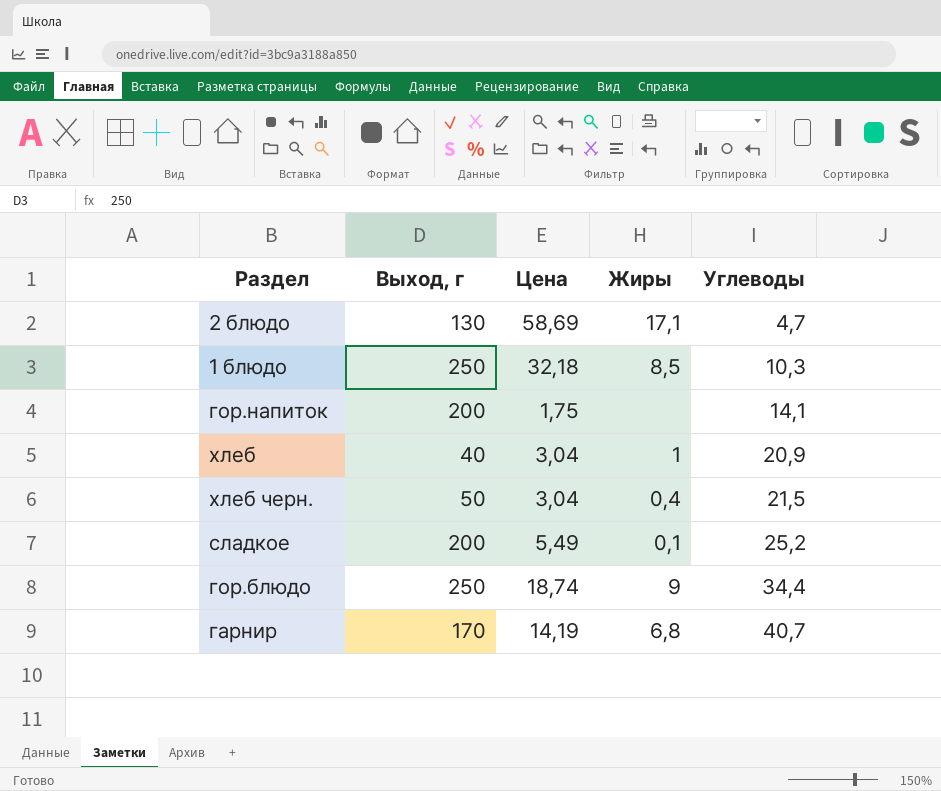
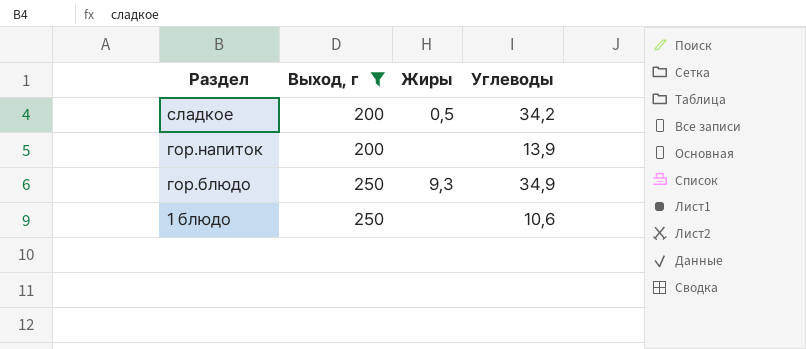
filter: none -> Выход, г >= 200
row order: Углеводы ascending -> Раздел descending
column Цена | position: 3 -> none
сладкое | Жиры: 0,1 -> 0,5
сладкое | Углеводы: 25,2 -> 34,2
гор.напиток | Углеводы: 14,1 -> 13,9
гор.блюдо | Жиры: 9 -> 9,3
гор.блюдо | Углеводы: 34,4 -> 34,9
1 блюдо | Жиры: 8,5 -> none
1 блюдо | Углеводы: 10,3 -> 10,6

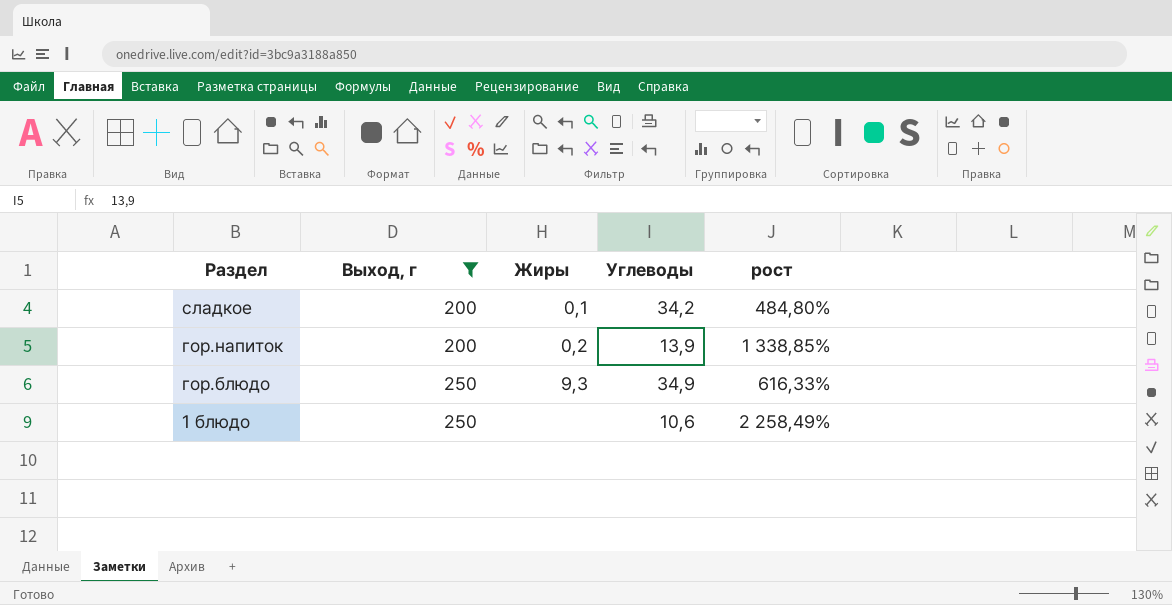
column рост | formula: none -> ([Выход, г] - [Углеводы]) / [Углеводы]
сладкое | Жиры: 0,5 -> 0,1
гор.напиток | Жиры: none -> 0,2

